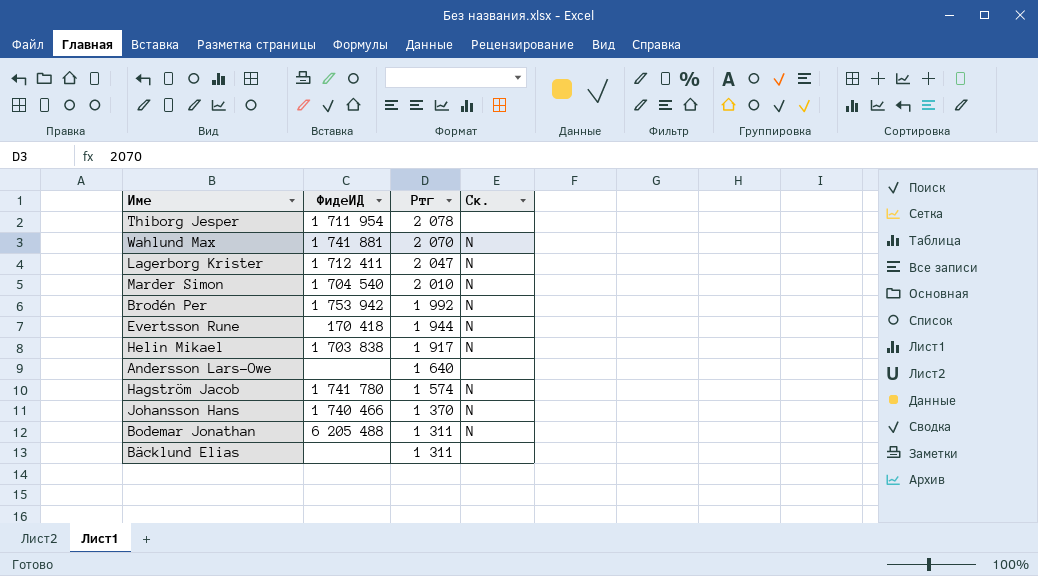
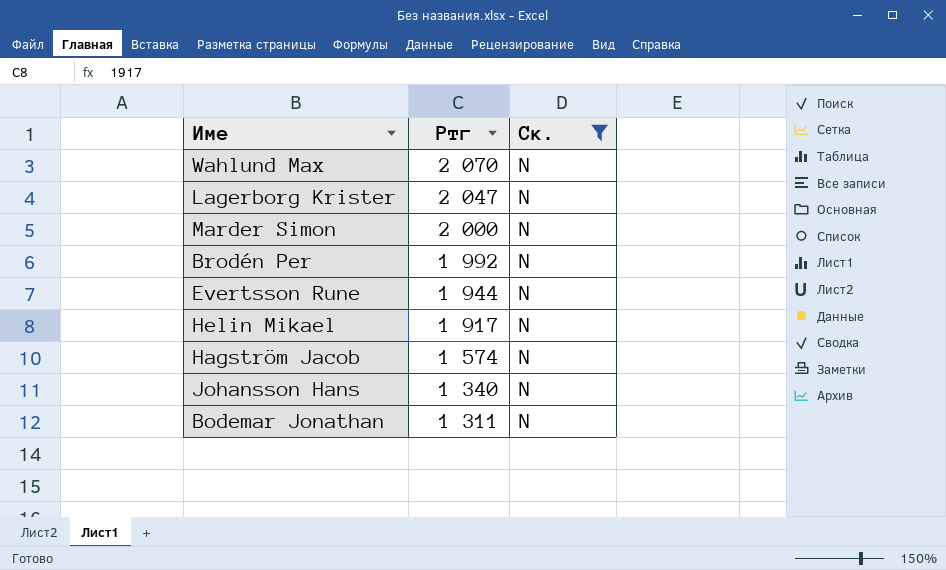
filter: none -> Ск. = N
column ФидеИД | position: 2 -> none
Marder Simon | Ртг: 2 010 -> 2 000
Johansson Hans | Ртг: 1 370 -> 1 340

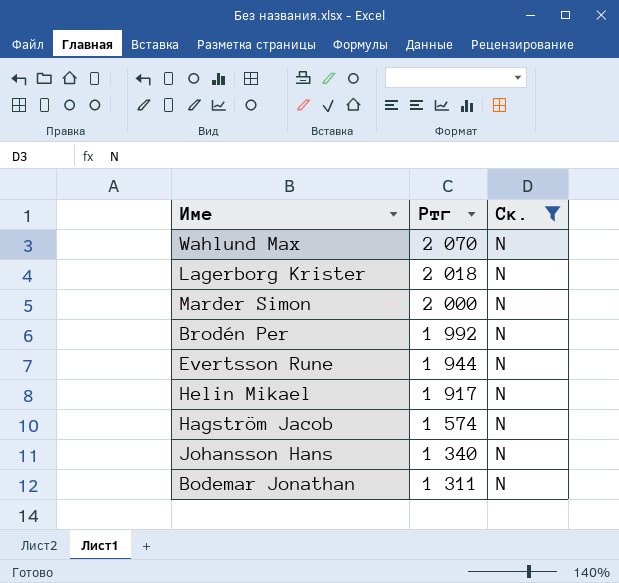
Lagerborg Krister | Ртг: 2 047 -> 2 018

